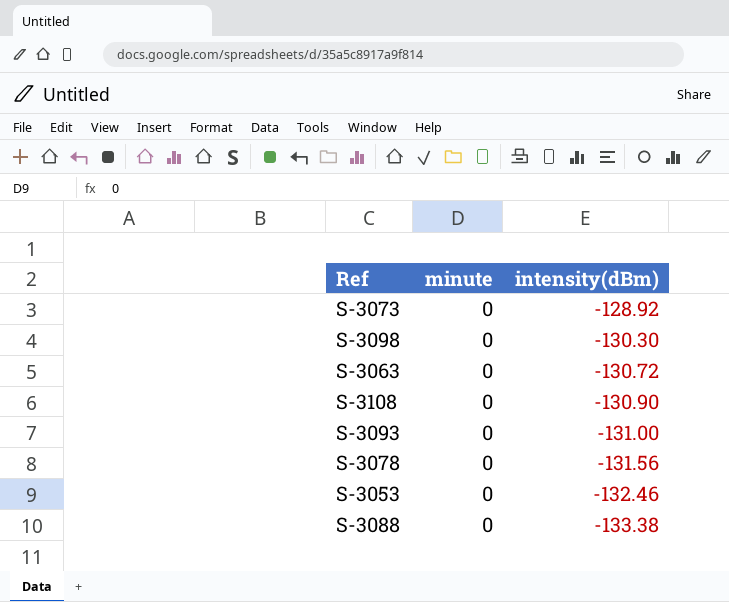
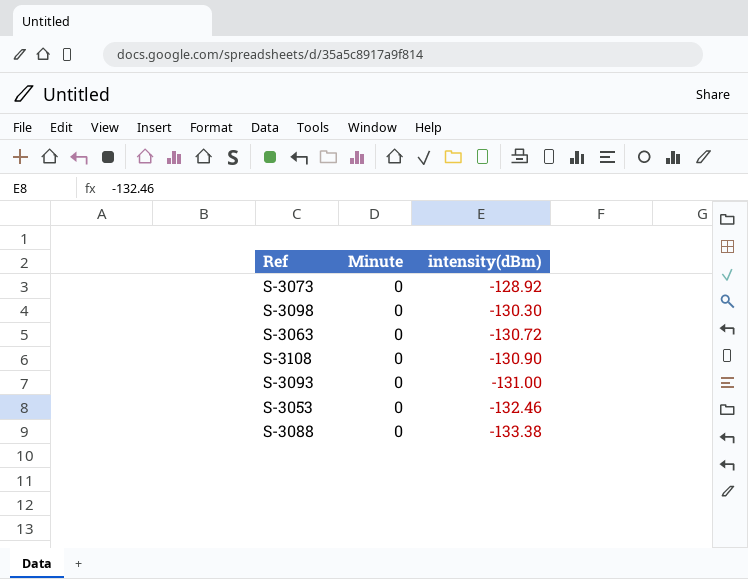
column name: minute -> Minute
row S-3078: 0 | -131.56 -> none

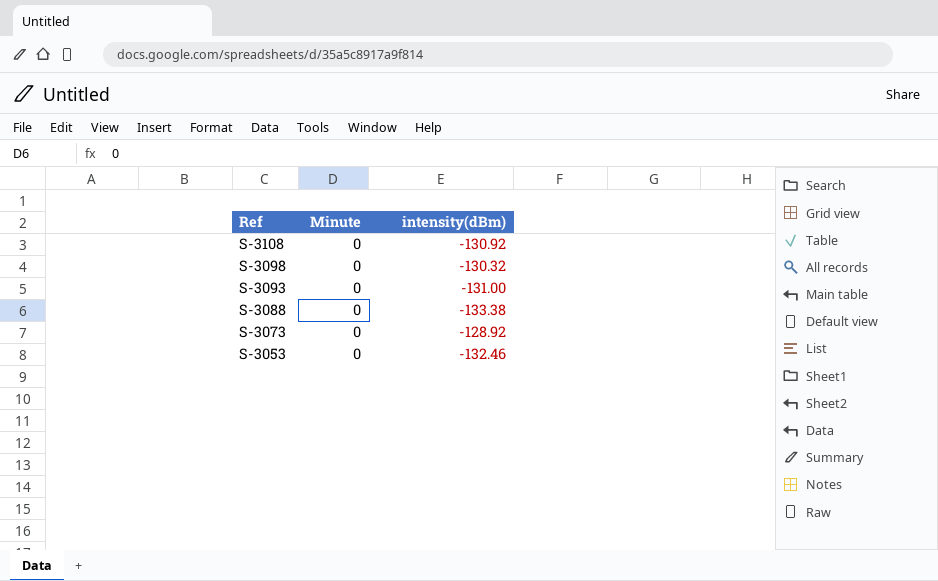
row order: intensity(dBm) descending -> Ref descending
row S-3063: 0 | -130.72 -> none
S-3108 | intensity(dBm): -130.90 -> -130.92
S-3098 | intensity(dBm): -130.30 -> -130.32

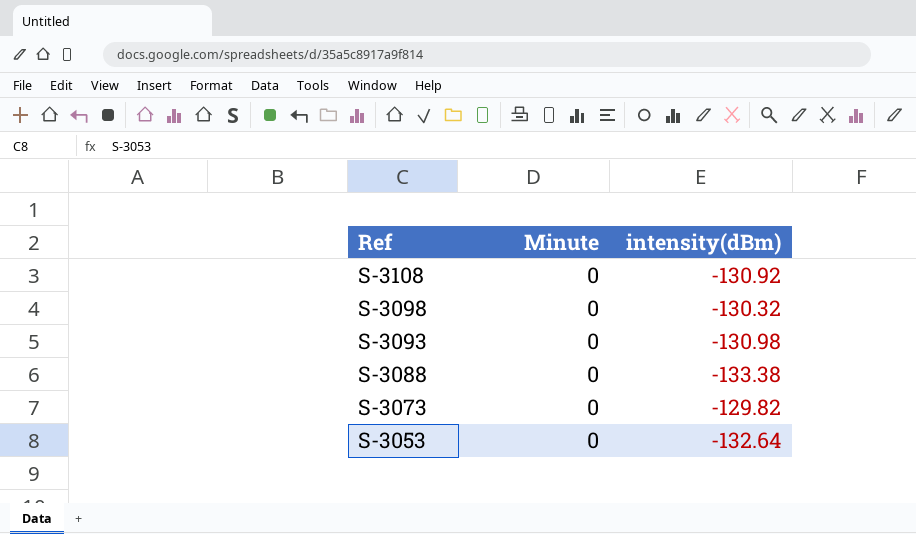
S-3093 | intensity(dBm): -131.00 -> -130.98
S-3073 | intensity(dBm): -128.92 -> -129.82
S-3053 | intensity(dBm): -132.46 -> -132.64

